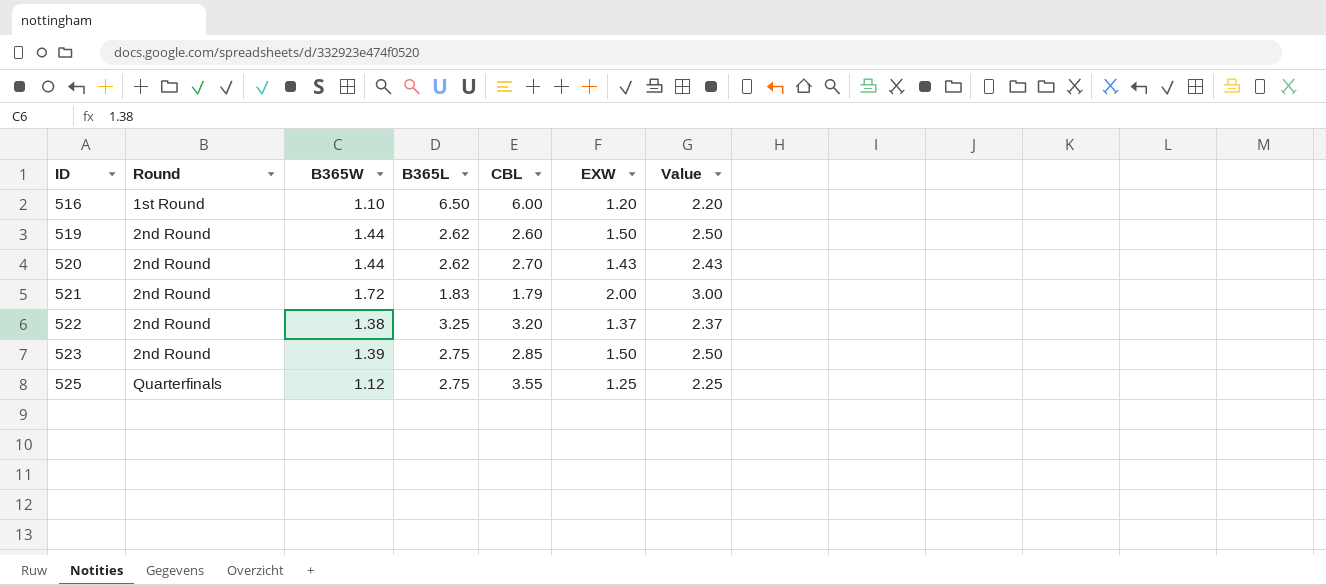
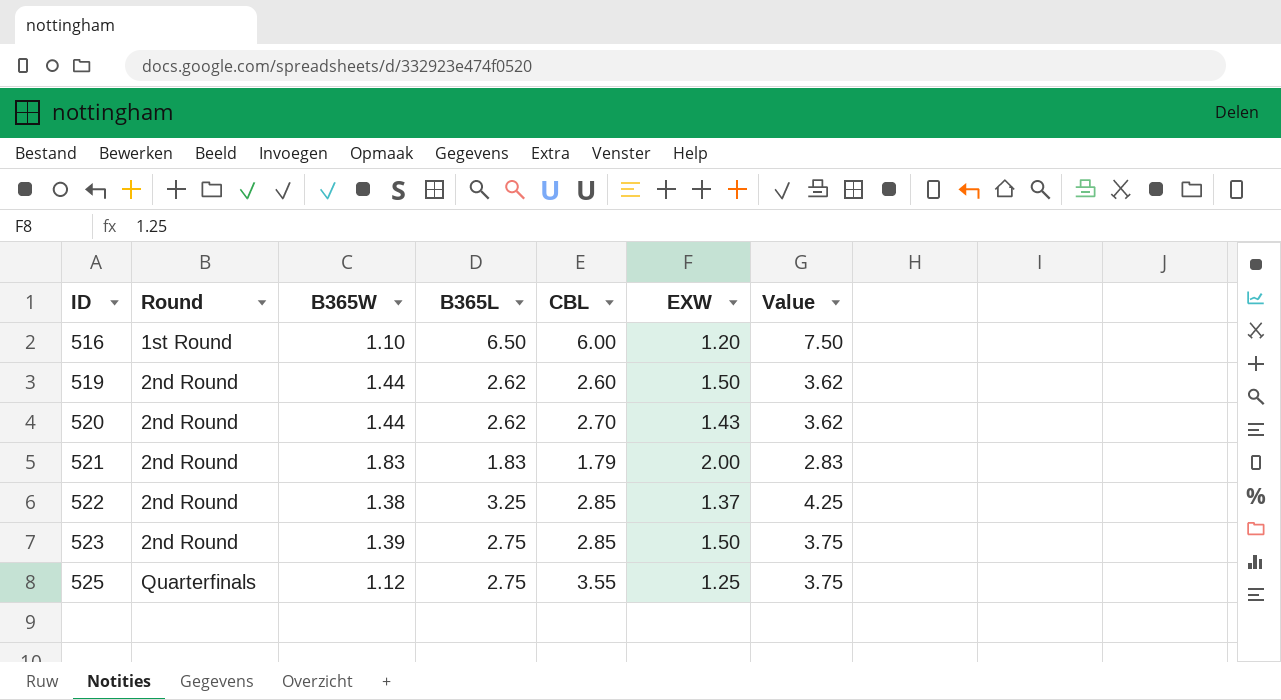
column Value | formula: [EXW] + 1 -> [B365L] + 1
521 | B365W: 1.72 -> 1.83
522 | CBL: 3.20 -> 2.85

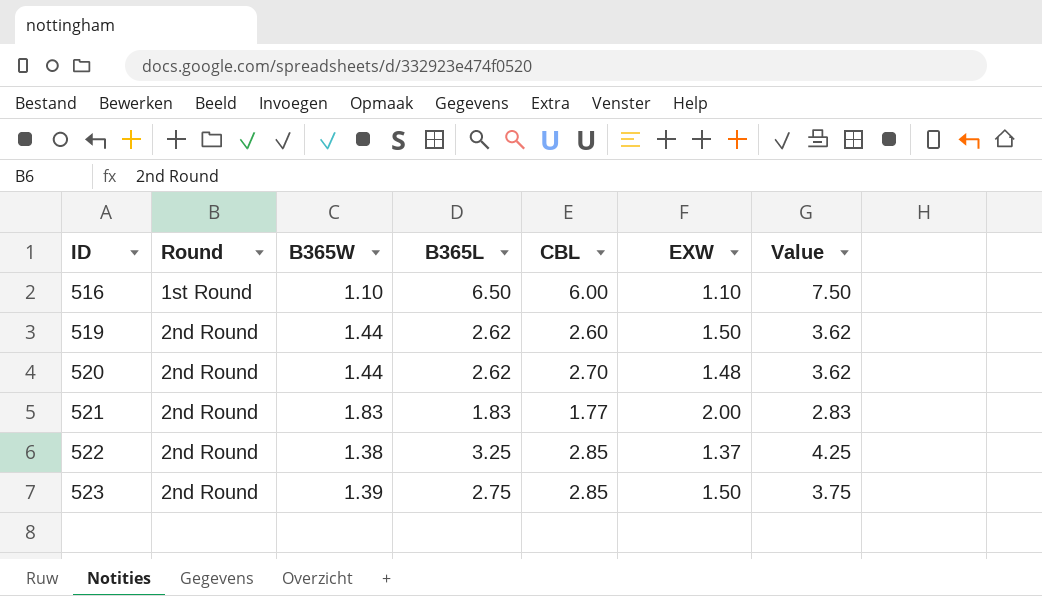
row 525: Quarterfinals | 1.12 | 2.75 | 3.55 | 1.25 | 3.75 -> none
516 | EXW: 1.20 -> 1.10
520 | EXW: 1.43 -> 1.48
521 | CBL: 1.79 -> 1.77

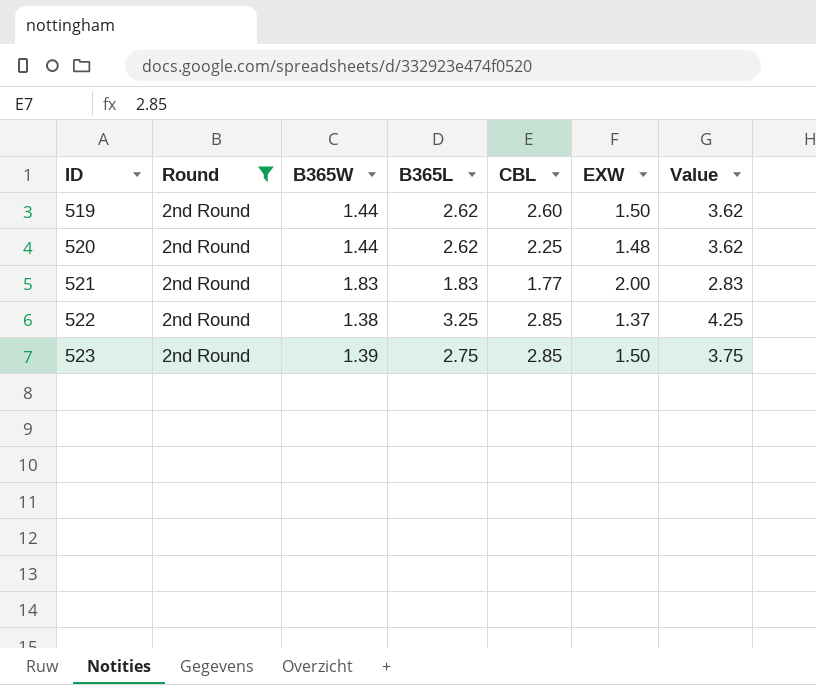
filter: none -> Round = 2nd Round
520 | CBL: 2.70 -> 2.25

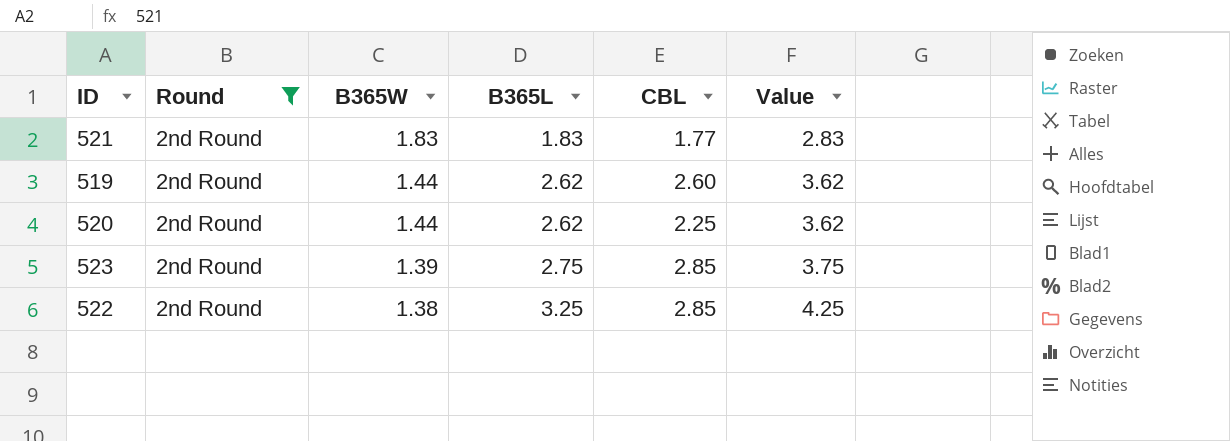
row order: ID ascending -> B365W descending
column EXW | position: 6 -> none

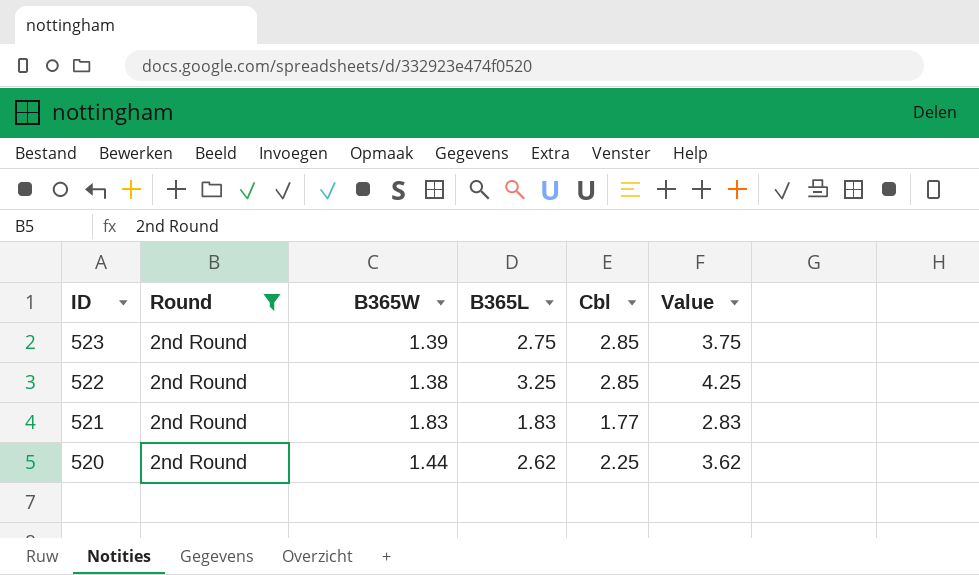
row order: B365W descending -> ID descending
column name: CBL -> Cbl
row 519: 2nd Round | 1.44 | 2.62 | 2.60 | 3.62 -> none

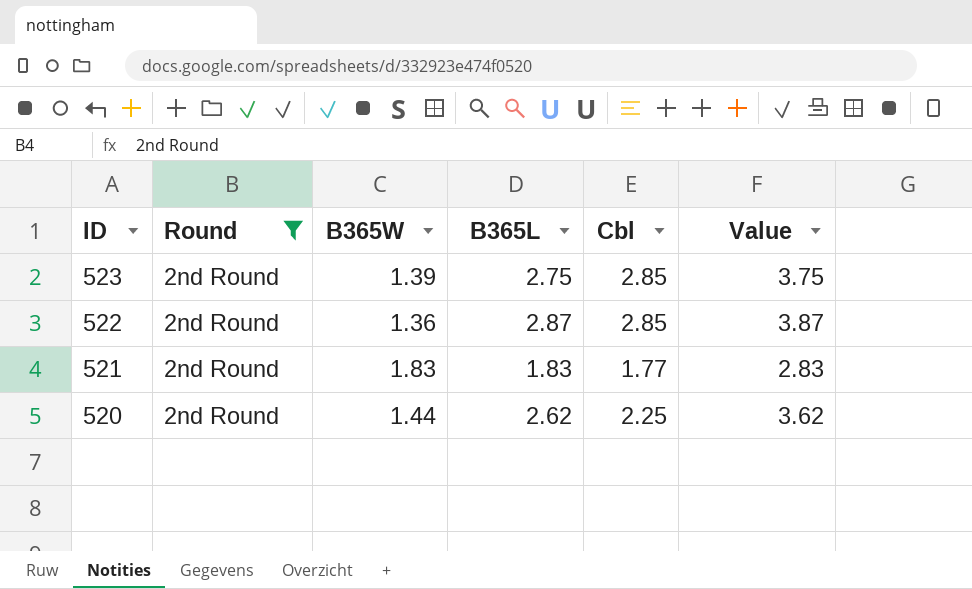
522 | B365W: 1.38 -> 1.36
522 | B365L: 3.25 -> 2.87
522 | Value: 4.25 -> 3.87

